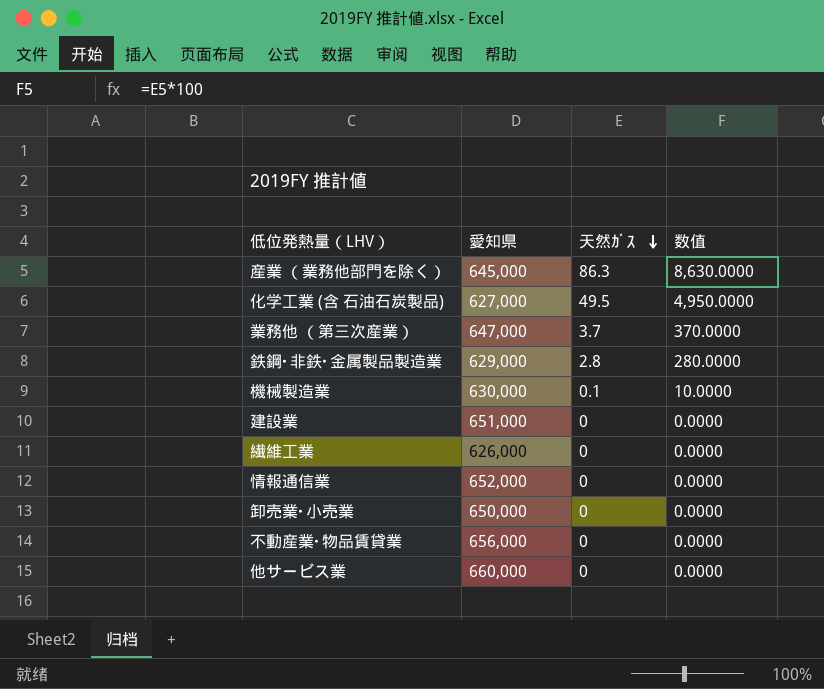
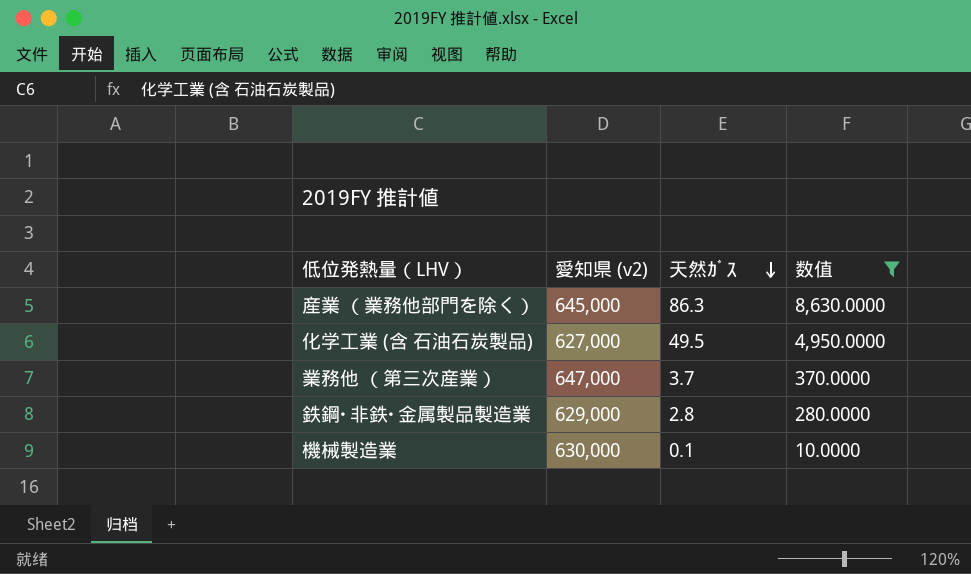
filter: none -> 数值 != 0.0000
column name: 愛知県 -> 愛知県 (v2)

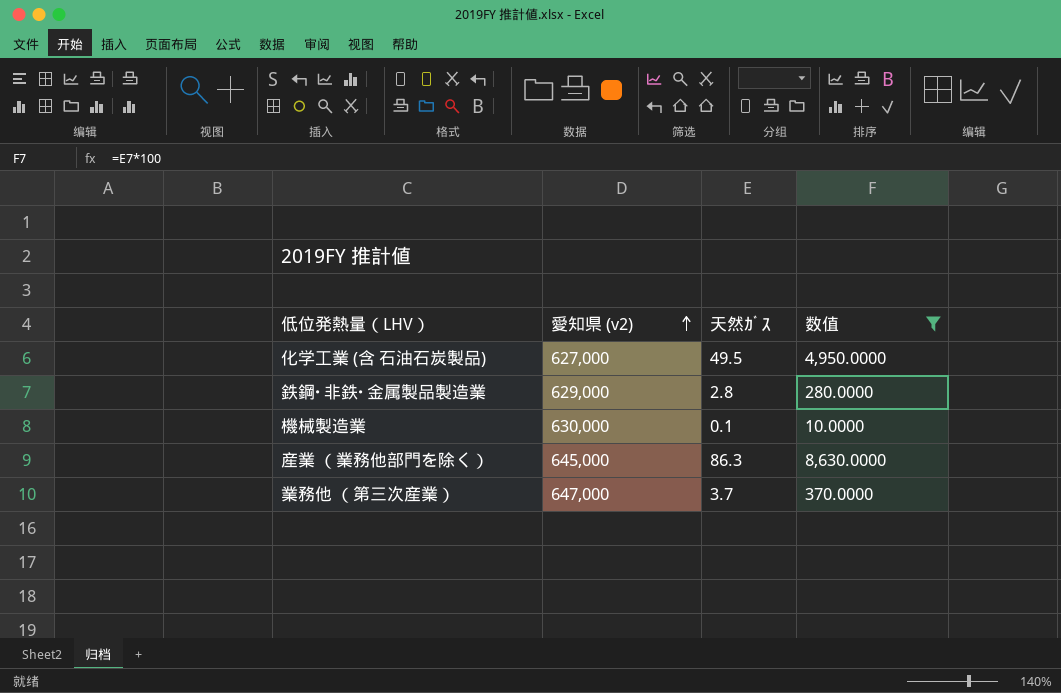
row order: 天然ｶﾞｽ descending -> 愛知県 (v2) ascending

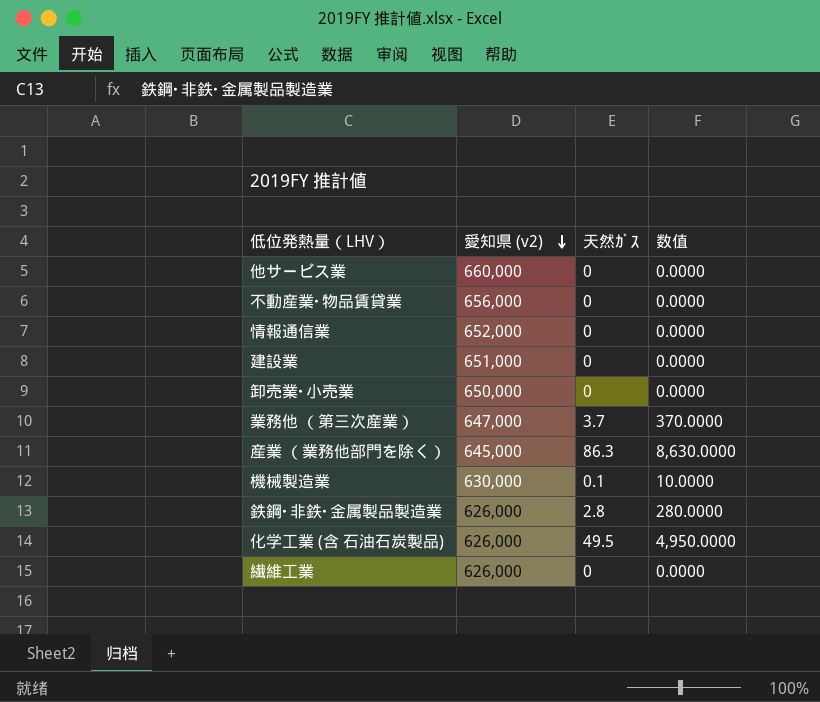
filter: 数值 != 0.0000 -> none
row order: 愛知県 (v2) ascending -> 愛知県 (v2) descending
鉄鋼･非鉄･金属製品製造業 | 愛知県 (v2): 629,000 -> 626,000
化学工業 (含 石油石炭製品) | 愛知県 (v2): 627,000 -> 626,000

